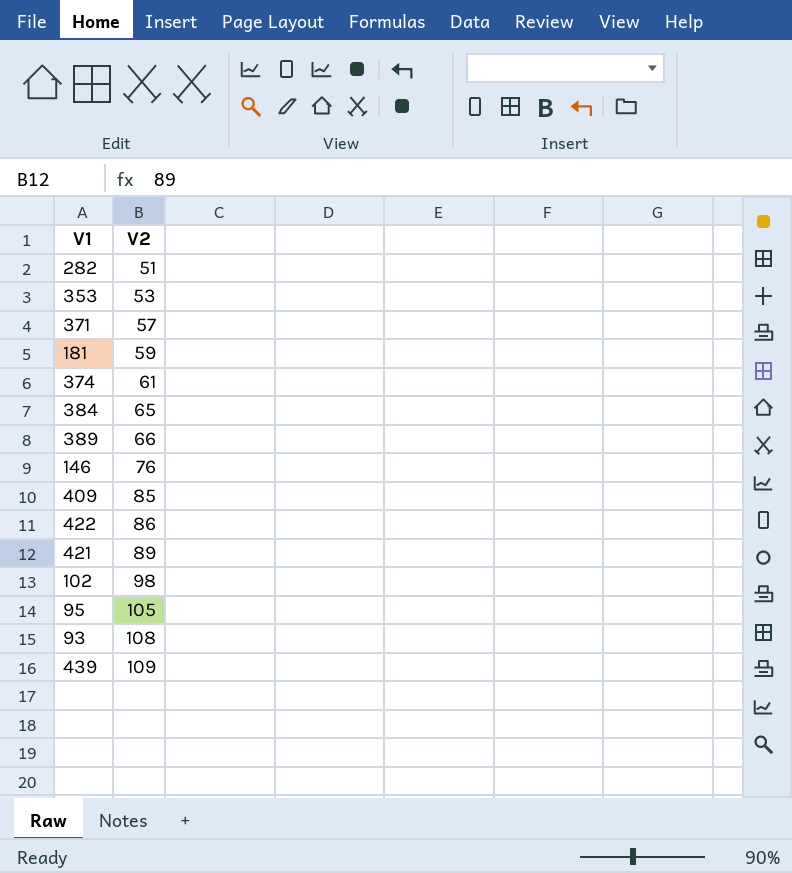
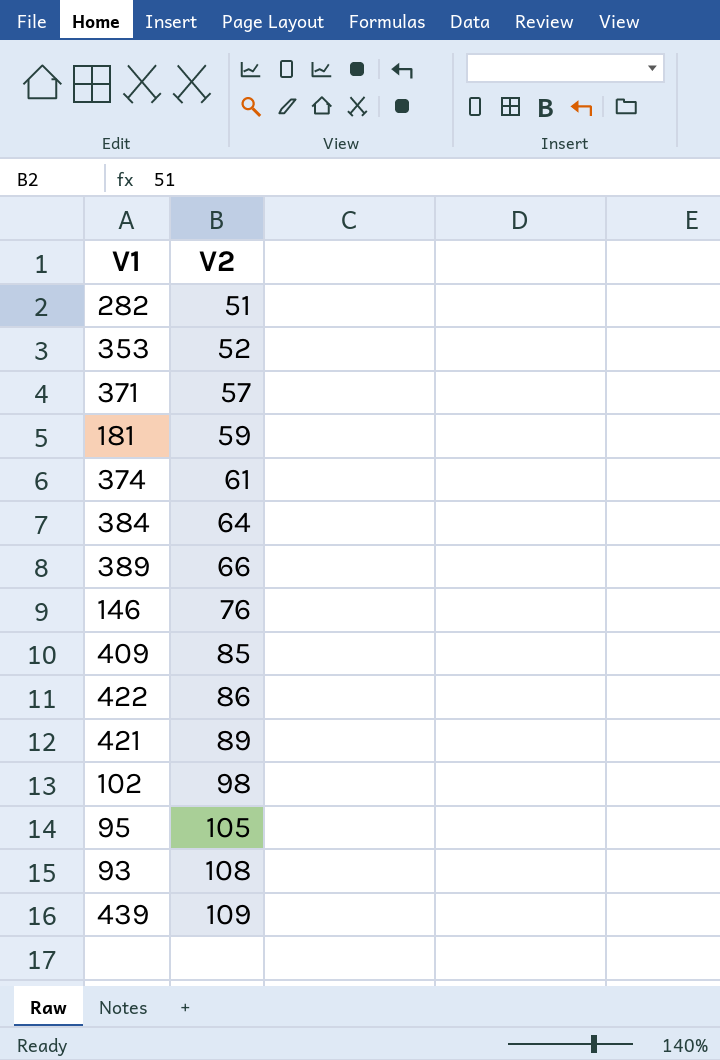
353 | V2: 53 -> 52
384 | V2: 65 -> 64

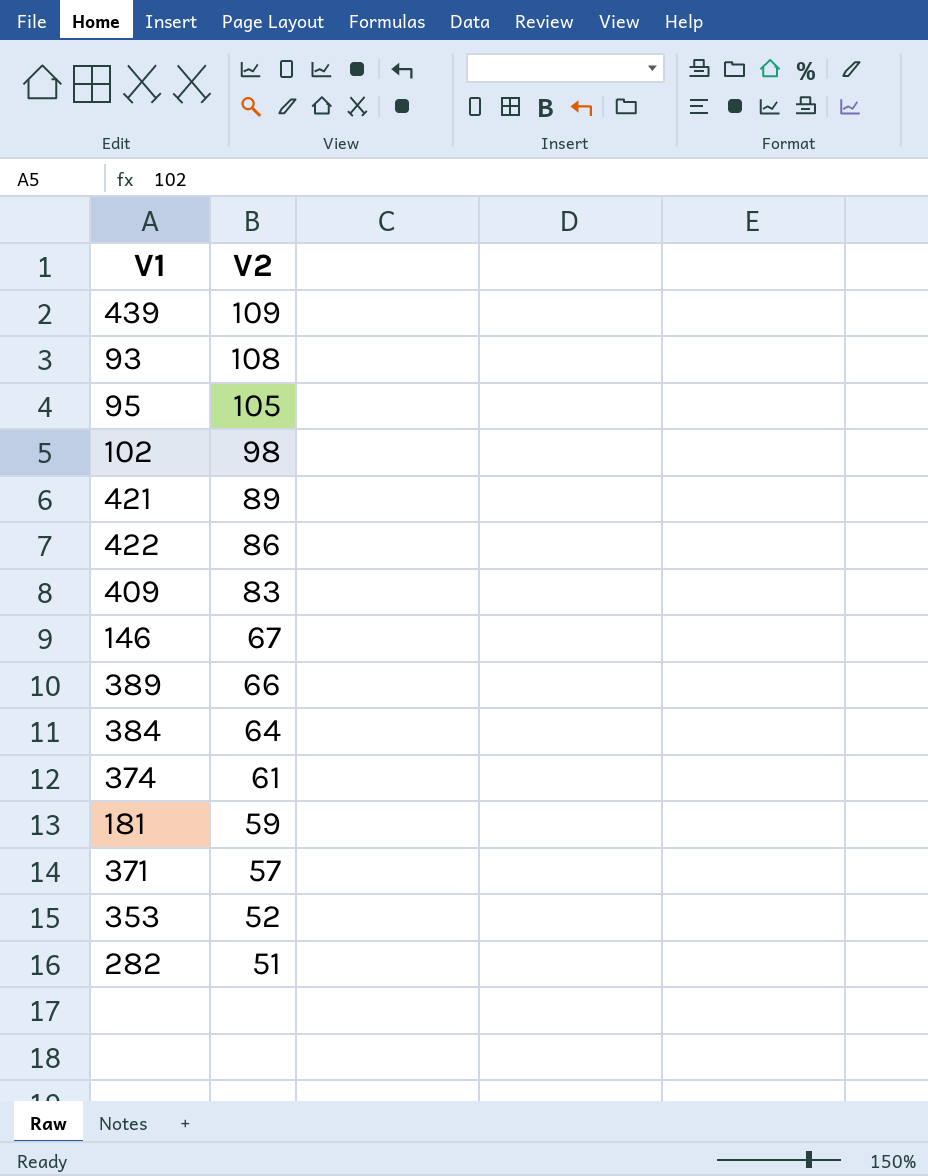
row order: V2 ascending -> V2 descending
409 | V2: 85 -> 83
146 | V2: 76 -> 67

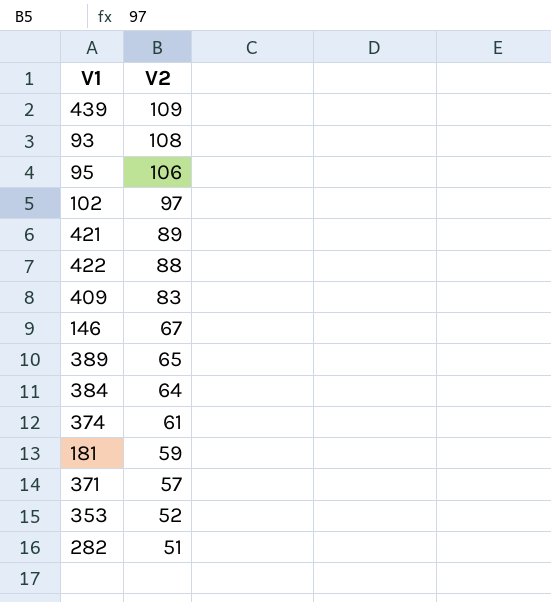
95 | V2: 105 -> 106
102 | V2: 98 -> 97
422 | V2: 86 -> 88
389 | V2: 66 -> 65

